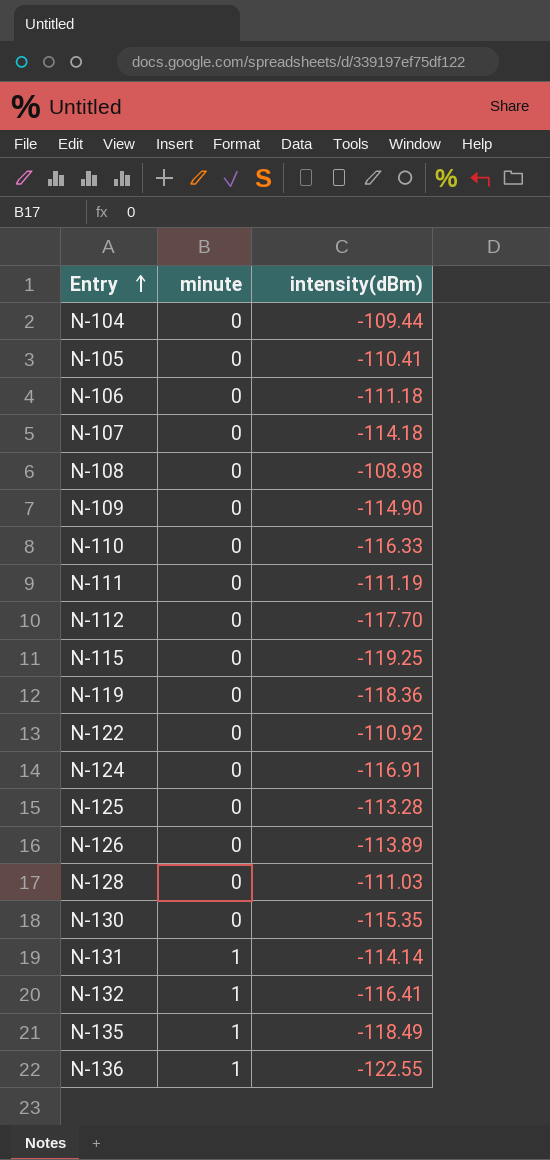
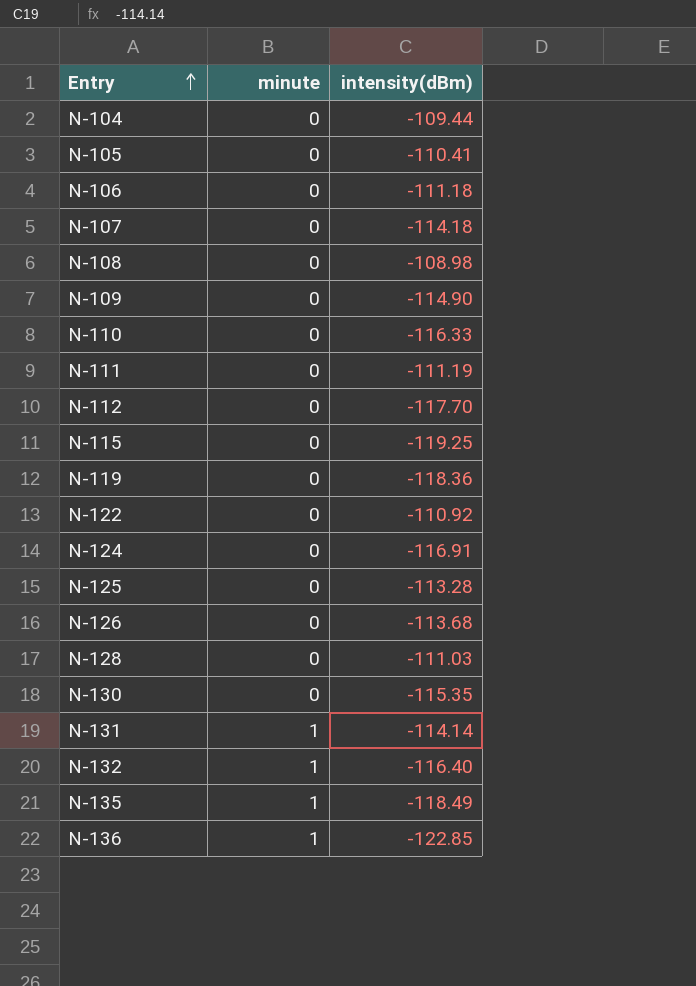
N-126 | intensity(dBm): -113.89 -> -113.68
N-132 | intensity(dBm): -116.41 -> -116.40
N-136 | intensity(dBm): -122.55 -> -122.85

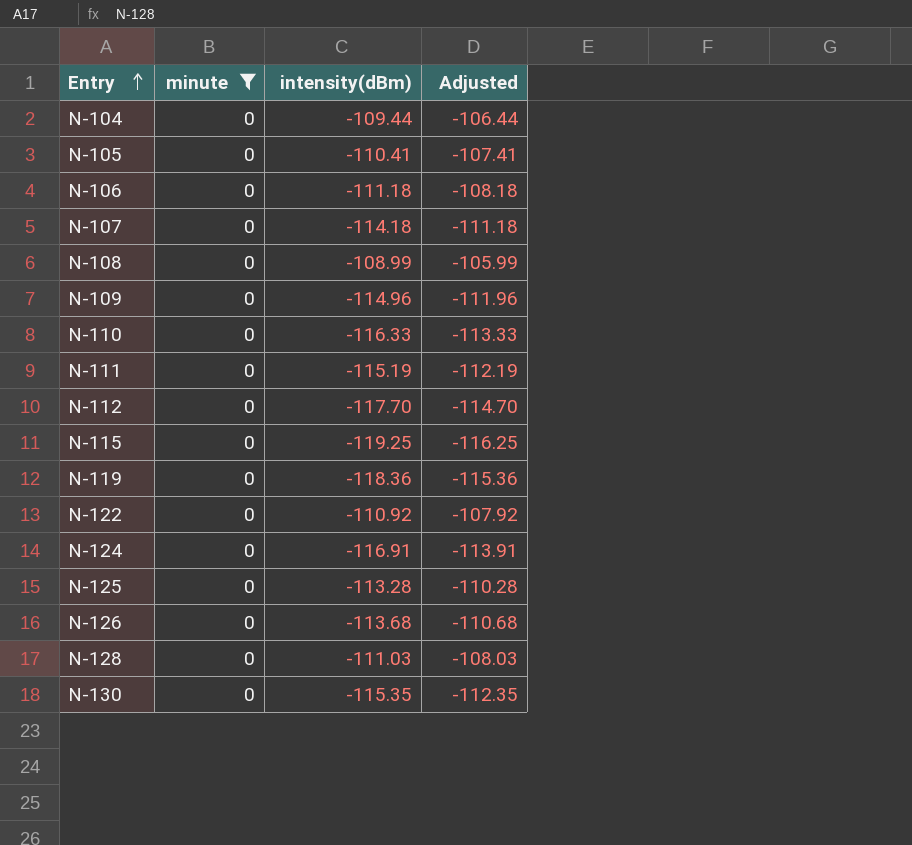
filter: none -> minute = 0
column Adjusted | formula: none -> [intensity(dBm)] + 3
N-108 | intensity(dBm): -108.98 -> -108.99
N-109 | intensity(dBm): -114.90 -> -114.96
N-111 | intensity(dBm): -111.19 -> -115.19

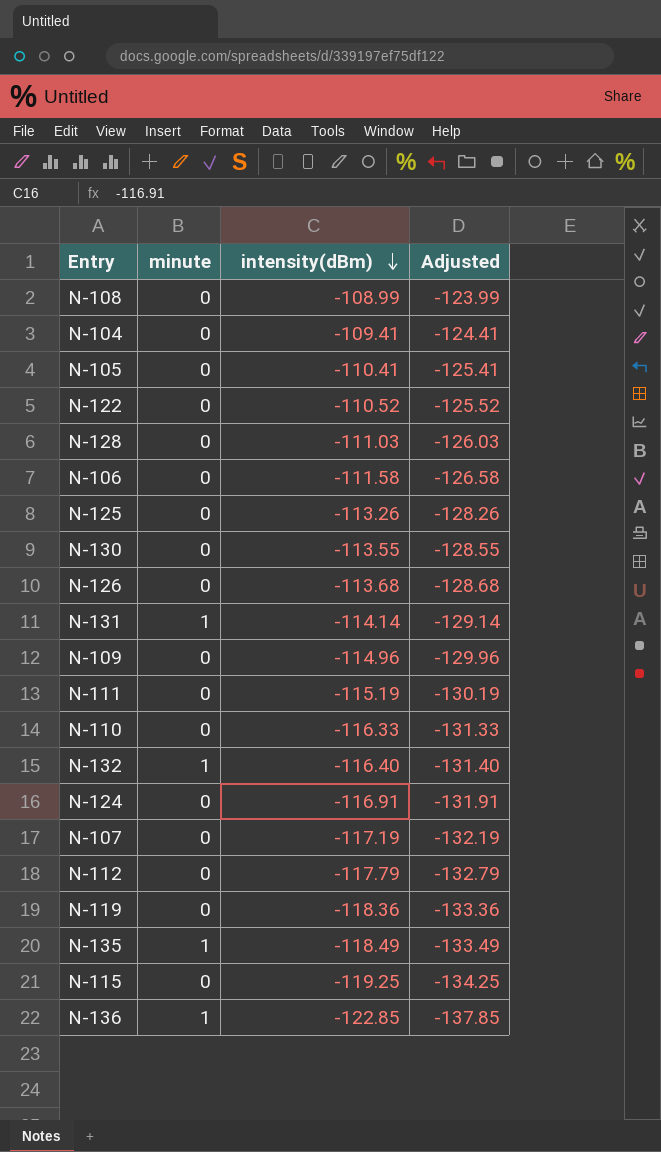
filter: minute = 0 -> none
row order: Entry ascending -> intensity(dBm) descending
column Adjusted | formula: [intensity(dBm)] + 3 -> [intensity(dBm)] - 15
N-104 | intensity(dBm): -109.44 -> -109.41
N-122 | intensity(dBm): -110.92 -> -110.52
N-106 | intensity(dBm): -111.18 -> -111.58
N-125 | intensity(dBm): -113.28 -> -113.26
N-130 | intensity(dBm): -115.35 -> -113.55
N-107 | intensity(dBm): -114.18 -> -117.19
N-112 | intensity(dBm): -117.70 -> -117.79

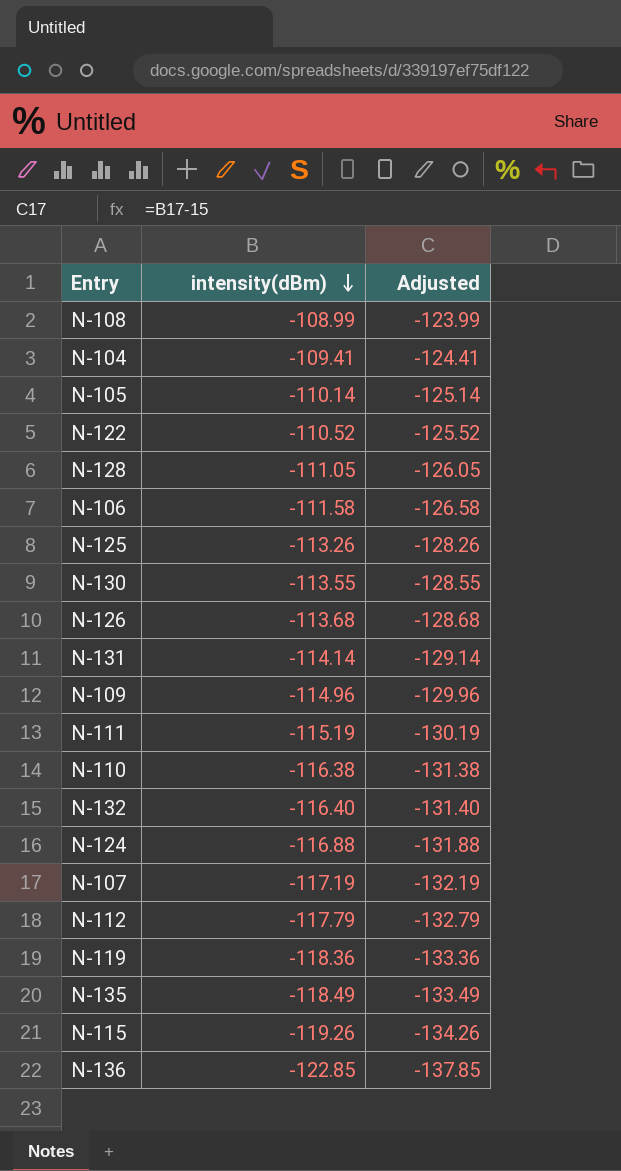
column minute | position: 2 -> none
N-105 | intensity(dBm): -110.41 -> -110.14
N-105 | Adjusted: -125.41 -> -125.14
N-128 | intensity(dBm): -111.03 -> -111.05
N-128 | Adjusted: -126.03 -> -126.05
N-110 | intensity(dBm): -116.33 -> -116.38
N-110 | Adjusted: -131.33 -> -131.38
N-124 | intensity(dBm): -116.91 -> -116.88
N-124 | Adjusted: -131.91 -> -131.88
N-115 | intensity(dBm): -119.25 -> -119.26
N-115 | Adjusted: -134.25 -> -134.26

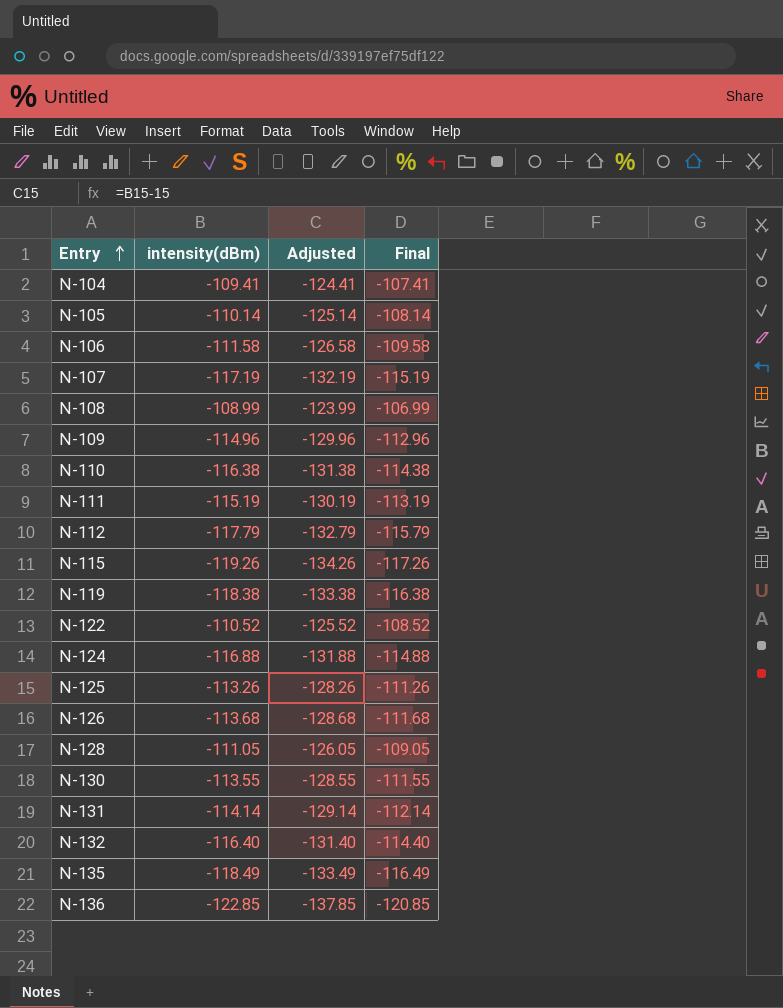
row order: intensity(dBm) descending -> Entry ascending
column Final | formula: none -> [intensity(dBm)] + 2
N-119 | intensity(dBm): -118.36 -> -118.38
N-119 | Adjusted: -133.36 -> -133.38

